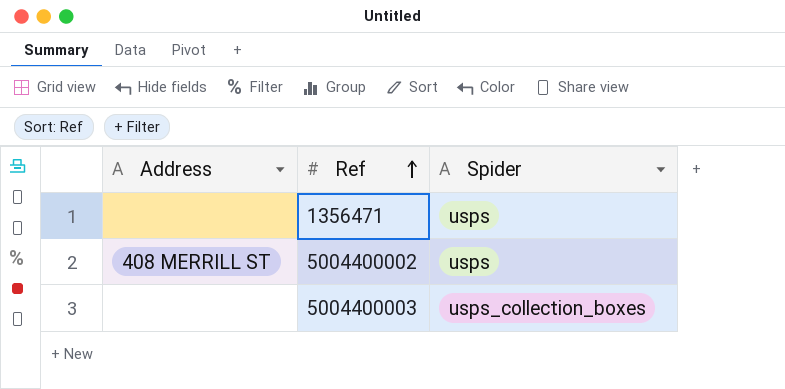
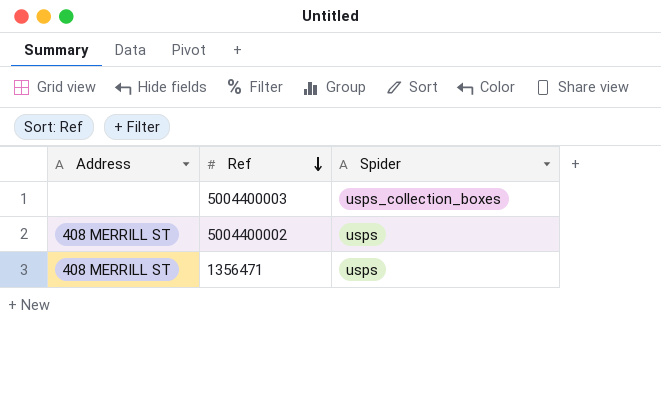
row order: Ref ascending -> Ref descending
1356471 | Address: none -> 408 MERRILL ST

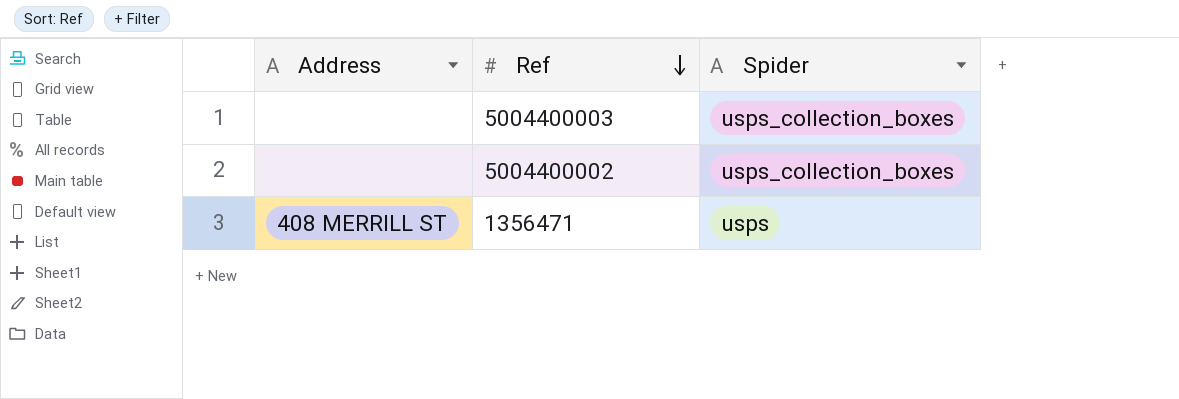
5004400002 | Address: 408 MERRILL ST -> none
5004400002 | Spider: usps -> usps_collection_boxes

